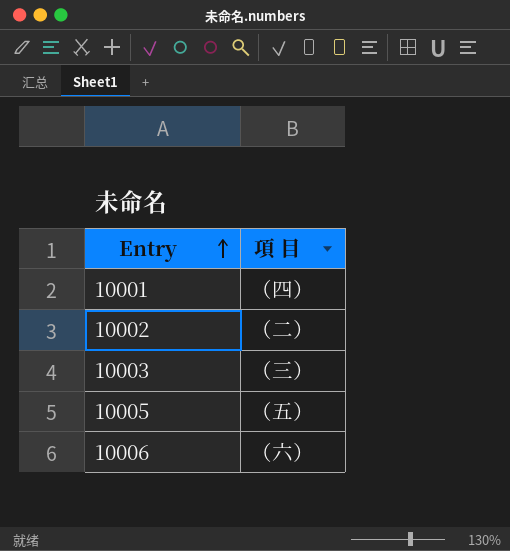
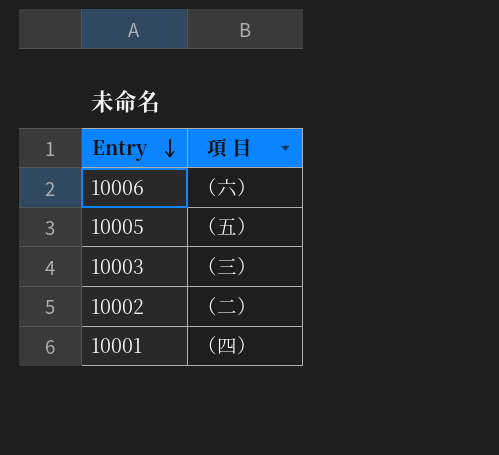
row order: Entry ascending -> Entry descending

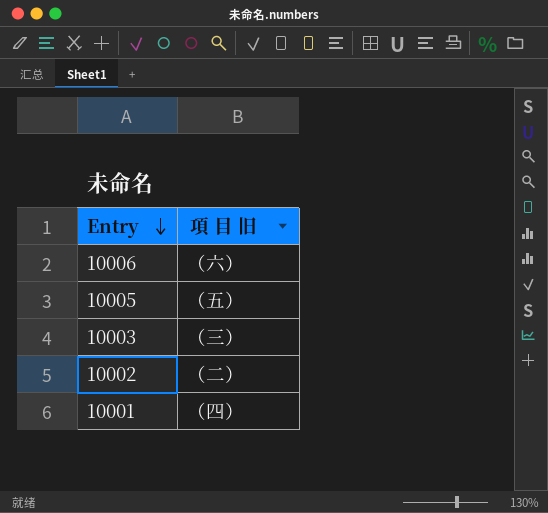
column name: 項 目 -> 項 目 旧

